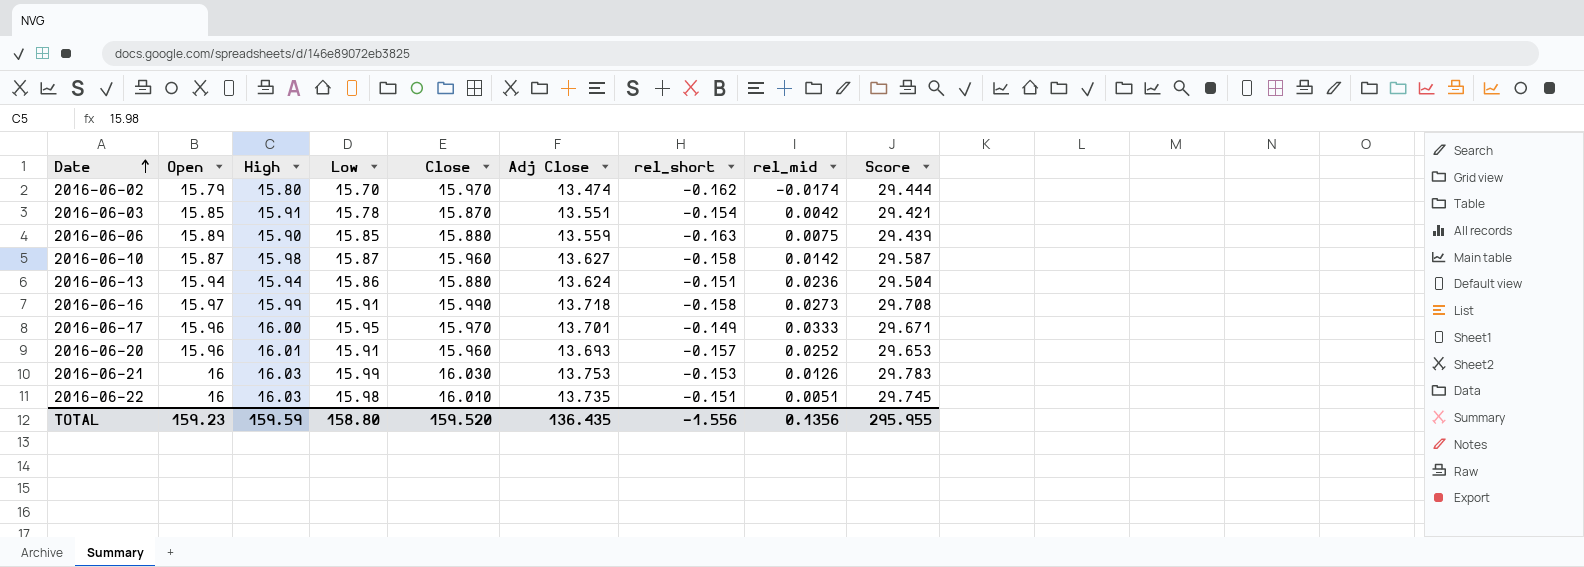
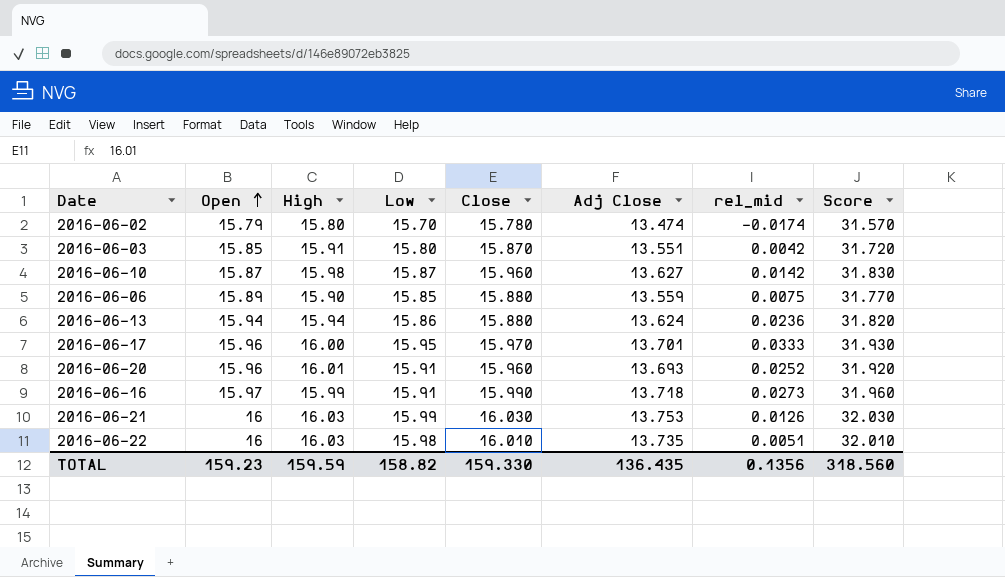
row order: Date ascending -> Open ascending
column rel_short | position: 7 -> none
column Score | formula: [Close] + [Adj Close] -> [Open] + [Close]
2016-06-02 | Close: 15.970 -> 15.780
2016-06-03 | Low: 15.78 -> 15.80
TOTAL | Low: 158.80 -> 158.82
TOTAL | Close: 159.520 -> 159.330
TOTAL | Score: 295.955 -> 318.560

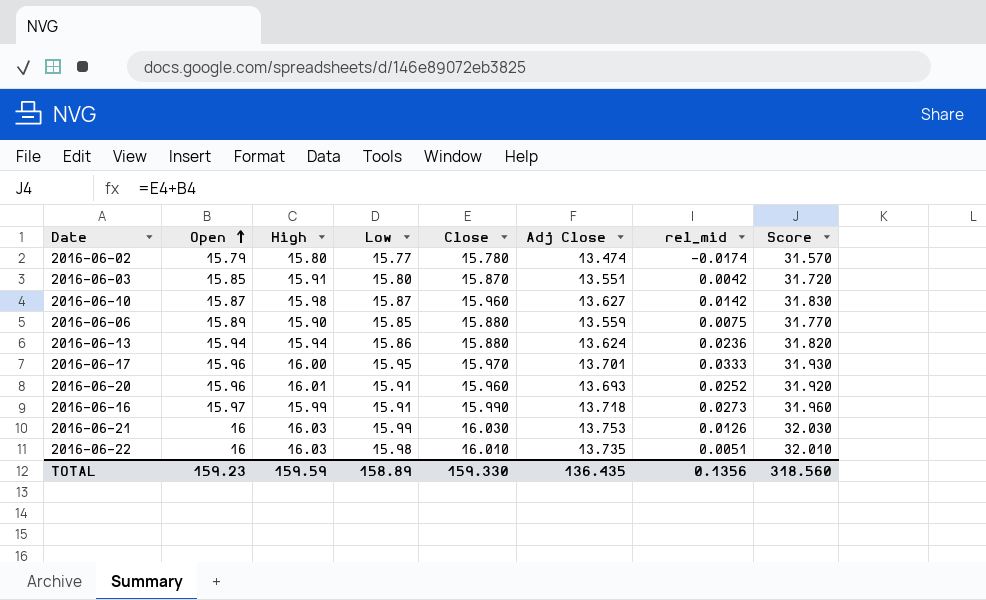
2016-06-02 | Low: 15.70 -> 15.77
TOTAL | Low: 158.82 -> 158.89

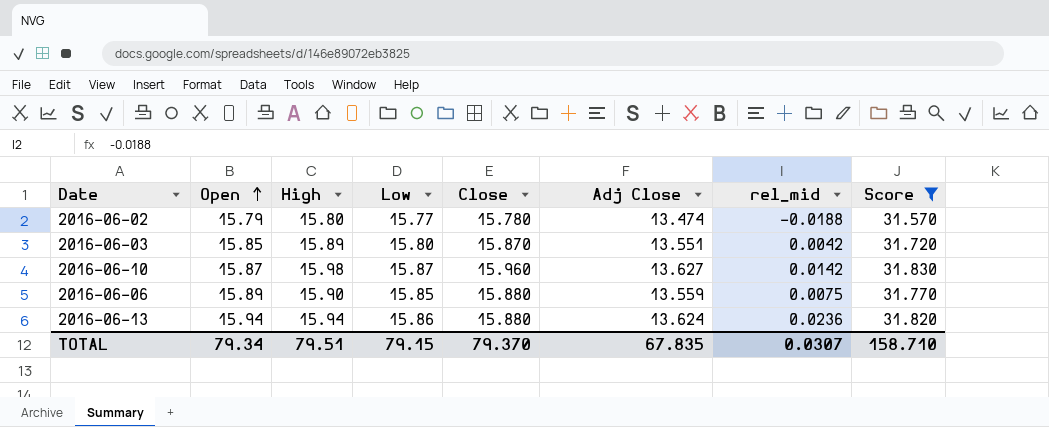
filter: none -> Score <= 31.830
2016-06-02 | rel_mid: -0.0174 -> -0.0188
2016-06-03 | High: 15.91 -> 15.89
TOTAL | Open: 159.23 -> 79.34
TOTAL | High: 159.59 -> 79.51
TOTAL | Low: 158.89 -> 79.15
TOTAL | Close: 159.330 -> 79.370
TOTAL | Adj Close: 136.435 -> 67.835
TOTAL | rel_mid: 0.1356 -> 0.0307
TOTAL | Score: 318.560 -> 158.710

